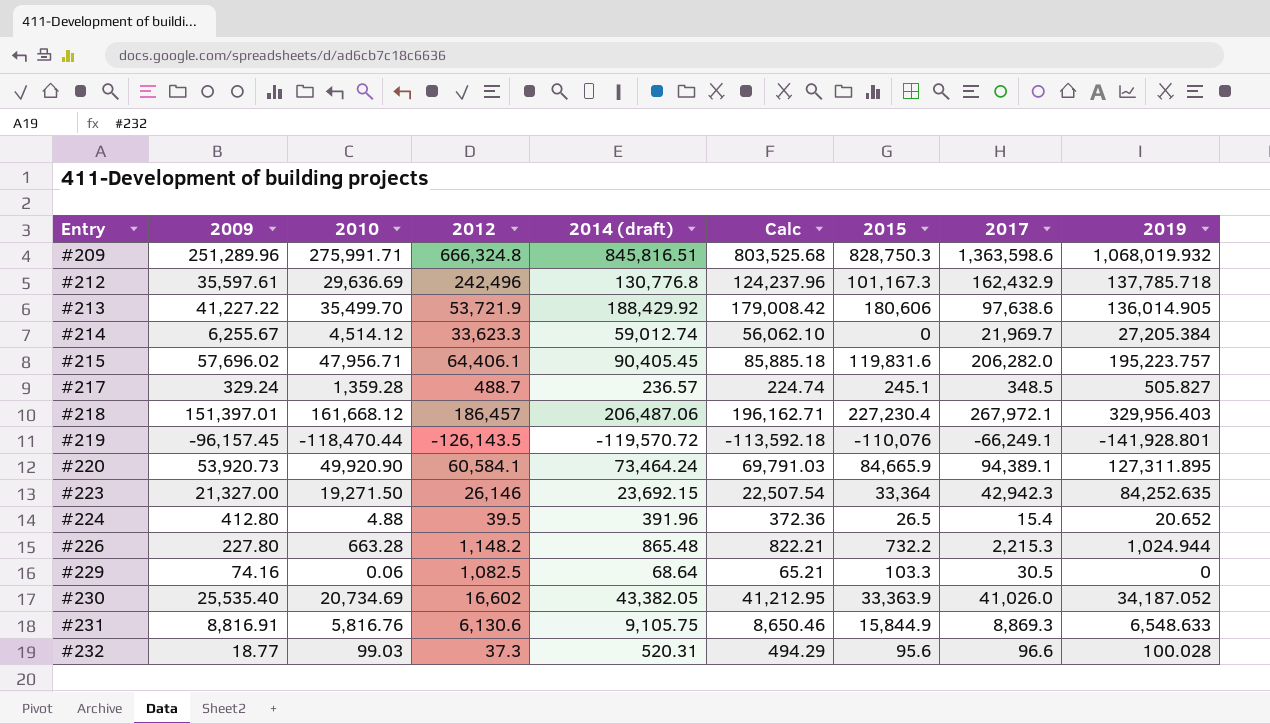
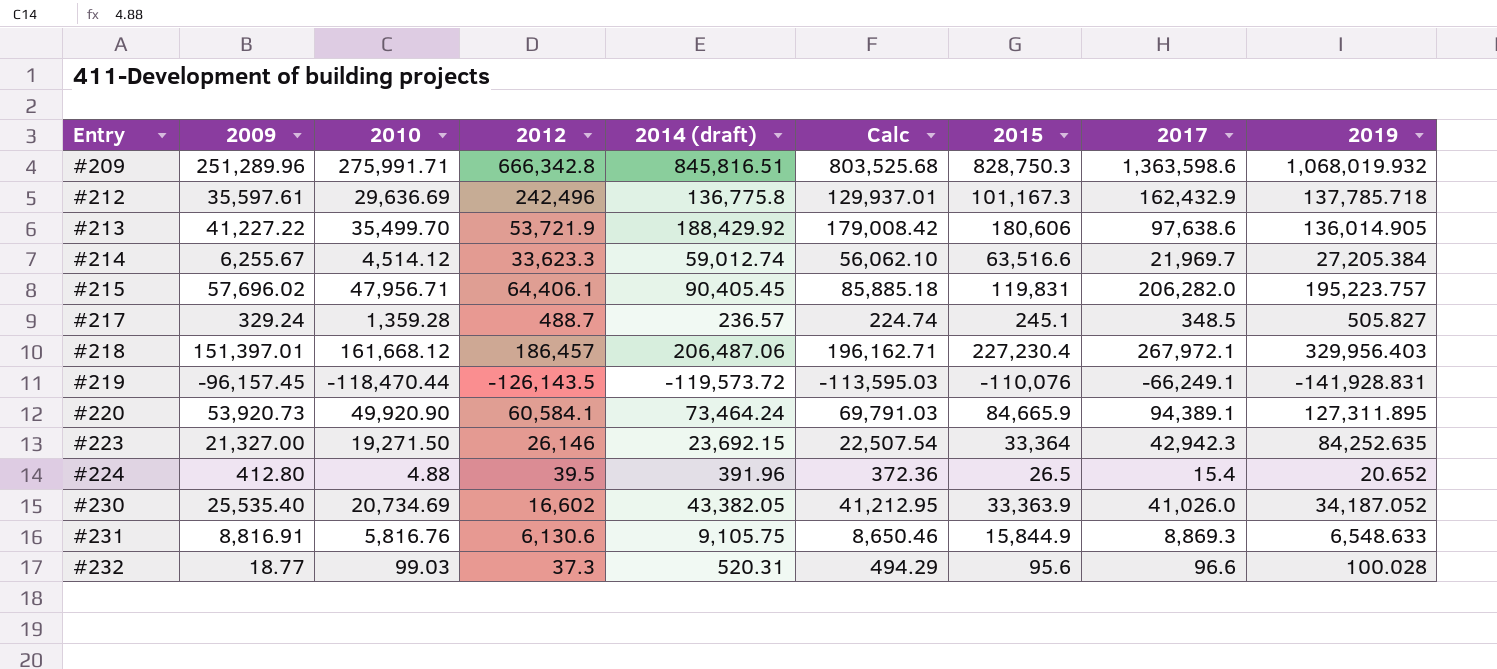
row #226: 227.80 | 663.28 | 1,148.2 | 865.48 | 822.21 | 732.2 | 2,215.3 | 1,024.944 -> none
row #229: 74.16 | 0.06 | 1,082.5 | 68.64 | 65.21 | 103.3 | 30.5 | 0 -> none
#209 | 2012: 666,324.8 -> 666,342.8
#212 | 2014 (draft): 130,776.8 -> 136,775.8
#212 | Calc: 124,237.96 -> 129,937.01
#214 | 2015: 0 -> 63,516.6
#215 | 2015: 119,831.6 -> 119,831
#219 | 2014 (draft): -119,570.72 -> -119,573.72
#219 | Calc: -113,592.18 -> -113,595.03
#219 | 2019: -141,928.801 -> -141,928.831

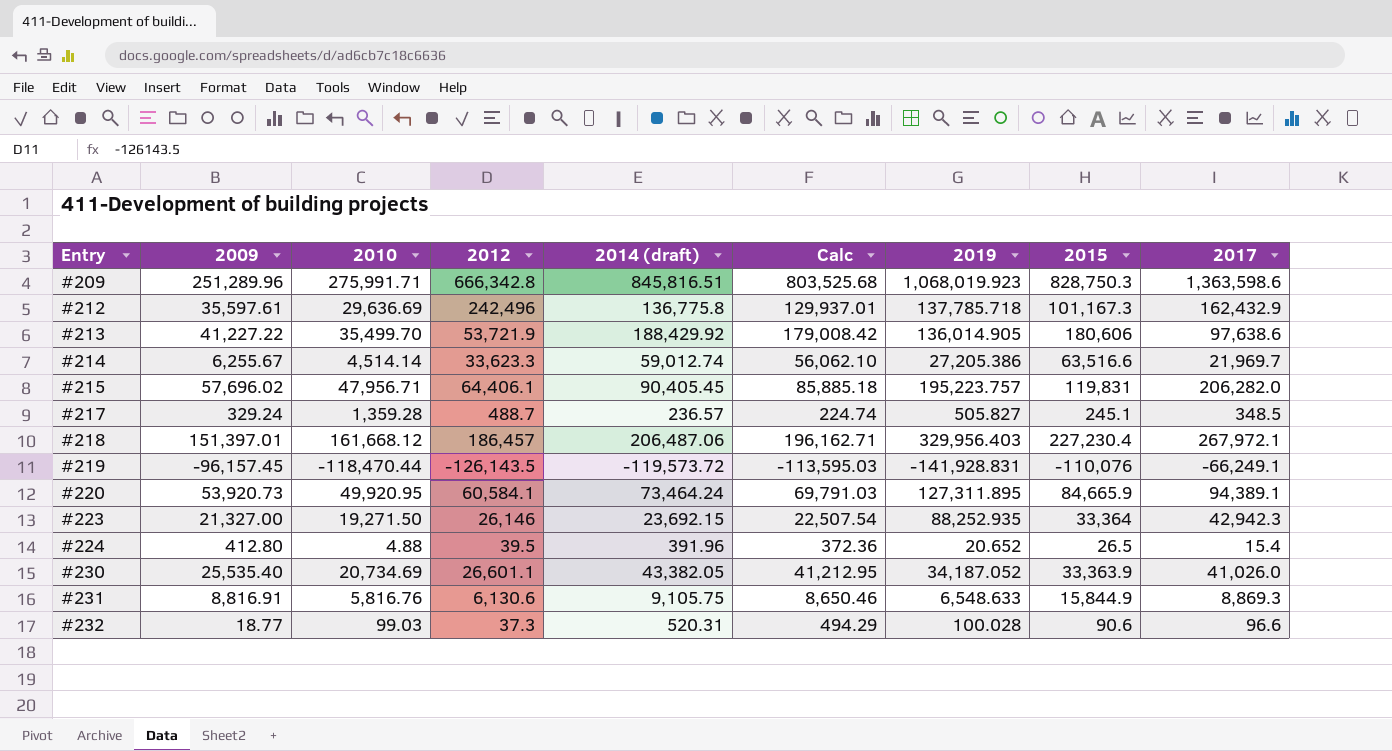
column 2019 | position: 9 -> 7
#209 | 2019: 1,068,019.932 -> 1,068,019.923
#214 | 2010: 4,514.12 -> 4,514.14
#214 | 2019: 27,205.384 -> 27,205.386
#220 | 2010: 49,920.90 -> 49,920.95
#223 | 2019: 84,252.635 -> 88,252.935
#230 | 2012: 16,602 -> 26,601.1
#232 | 2015: 95.6 -> 90.6

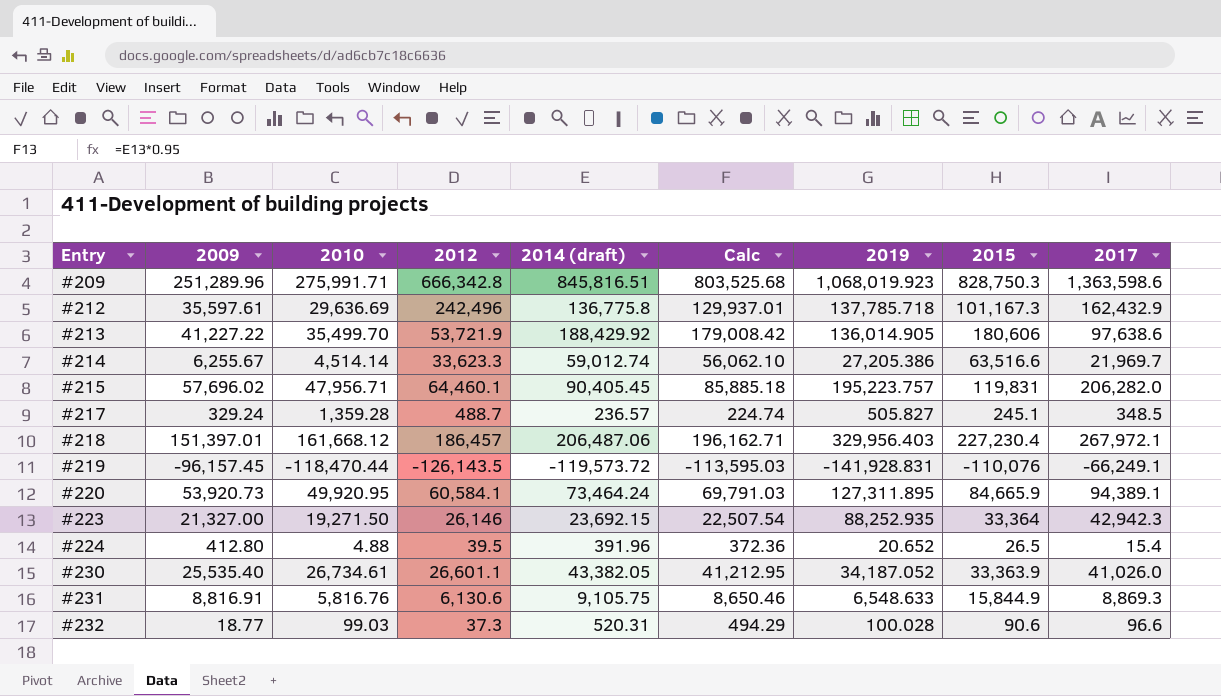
#215 | 2012: 64,406.1 -> 64,460.1
#230 | 2010: 20,734.69 -> 26,734.61

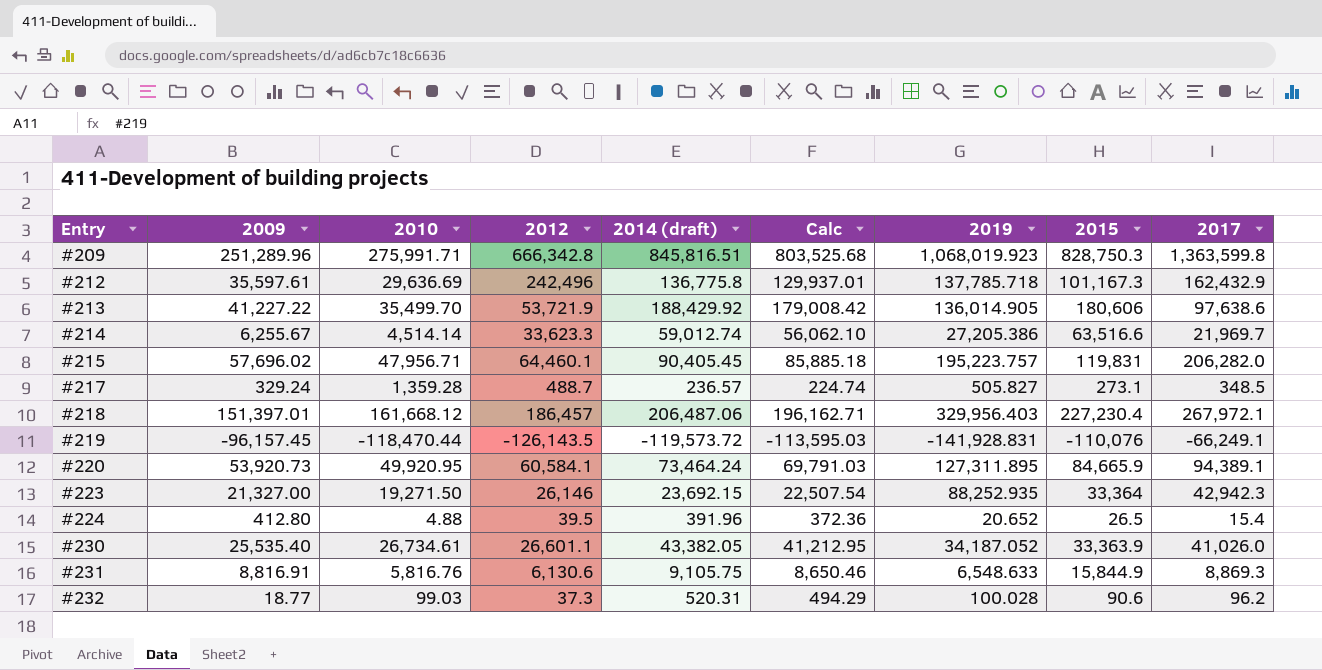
#209 | 2017: 1,363,598.6 -> 1,363,599.8
#217 | 2015: 245.1 -> 273.1
#232 | 2017: 96.6 -> 96.2

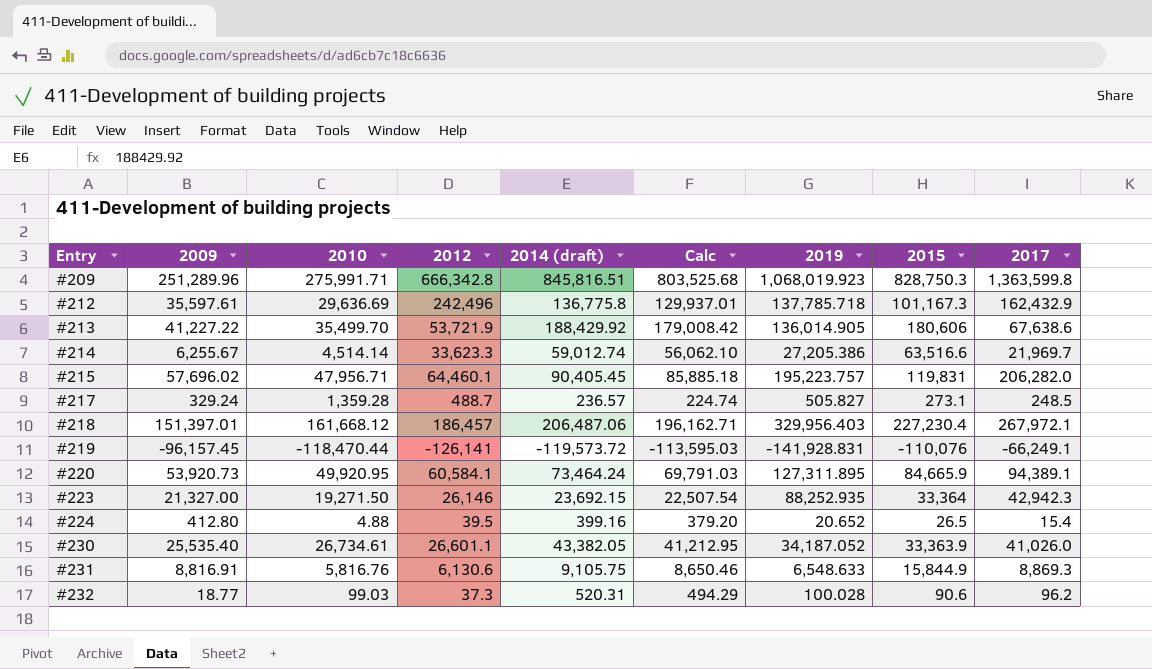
#213 | 2017: 97,638.6 -> 67,638.6
#217 | 2017: 348.5 -> 248.5
#219 | 2012: -126,143.5 -> -126,141
#224 | 2014 (draft): 391.96 -> 399.16
#224 | Calc: 372.36 -> 379.20

